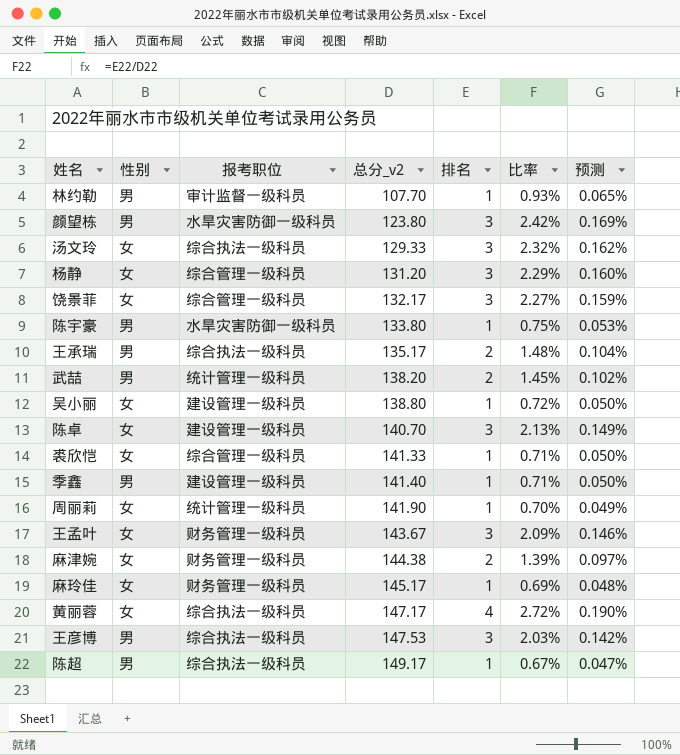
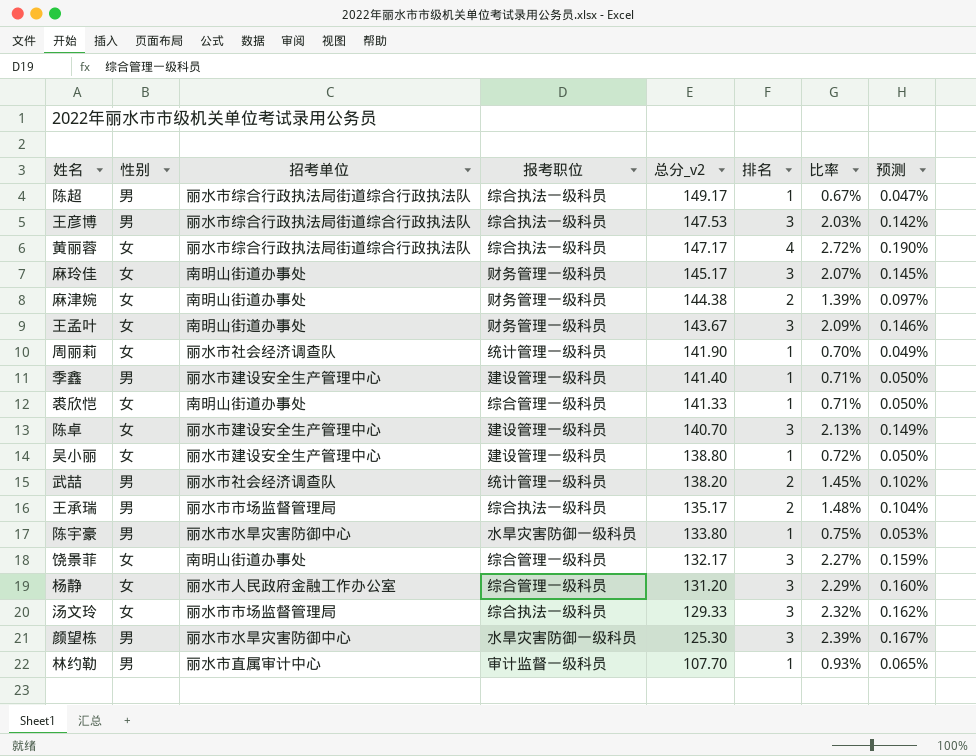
row order: 总分_v2 ascending -> 总分_v2 descending
column 招考单位 | position: none -> 3
麻玲佳 | 排名: 1 -> 3
麻玲佳 | 比率: 0.69% -> 2.07%
麻玲佳 | 预测: 0.048% -> 0.145%
颜望栋 | 总分_v2: 123.80 -> 125.30
颜望栋 | 比率: 2.42% -> 2.39%
颜望栋 | 预测: 0.169% -> 0.167%

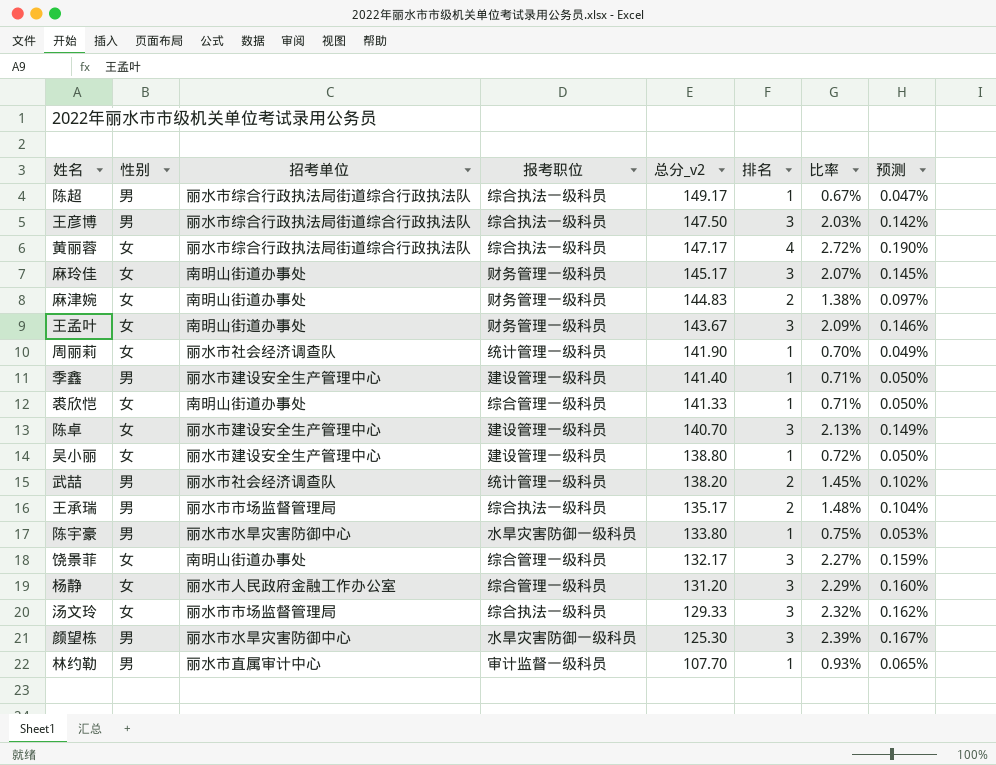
王彦博 | 总分_v2: 147.53 -> 147.50
麻津婉 | 总分_v2: 144.38 -> 144.83
麻津婉 | 比率: 1.39% -> 1.38%

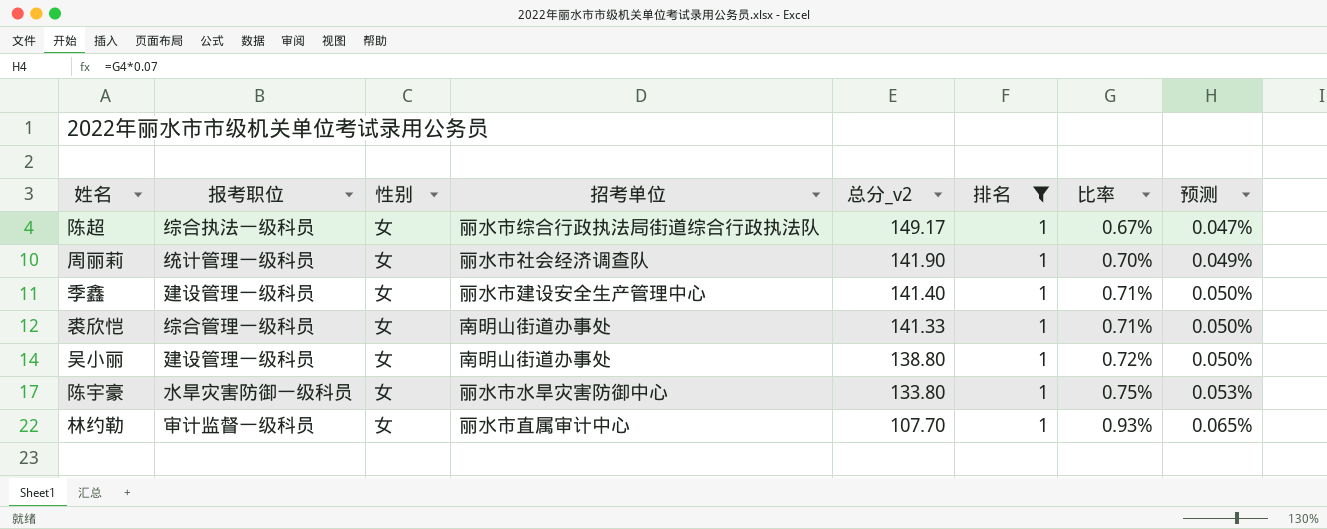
filter: none -> 排名 = 1
column 报考职位 | position: 4 -> 2
陈超 | 性别: 男 -> 女
季鑫 | 性别: 男 -> 女
吴小丽 | 招考单位: 丽水市建设安全生产管理中心 -> 南明山街道办事处
陈宇豪 | 性别: 男 -> 女
林约勒 | 性别: 男 -> 女

